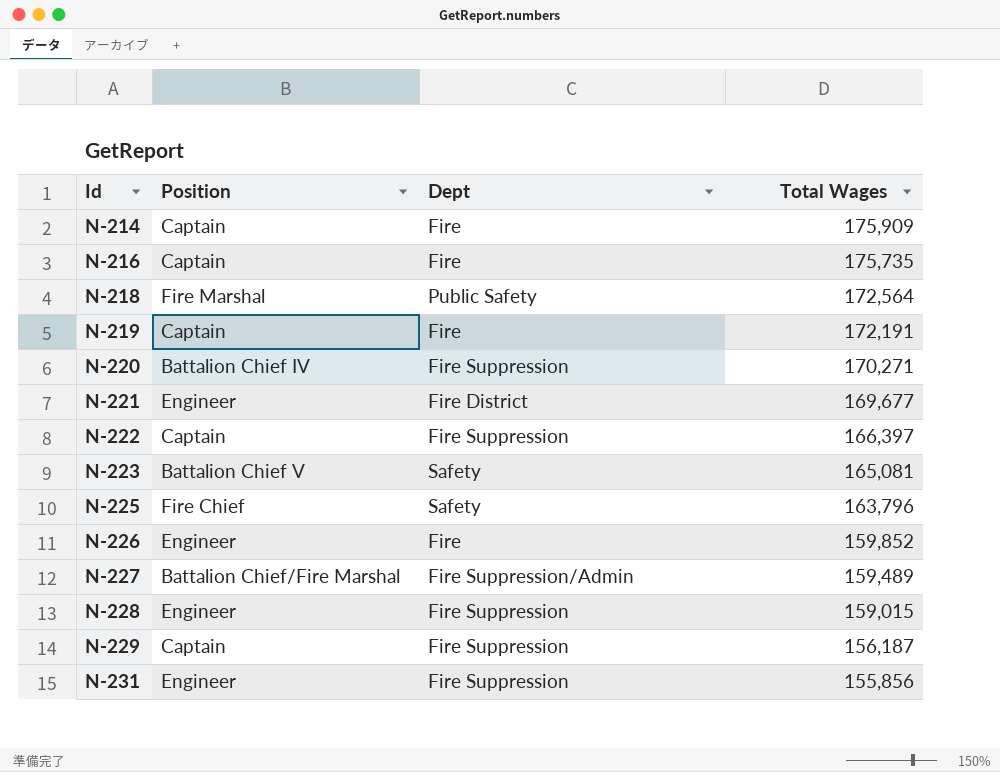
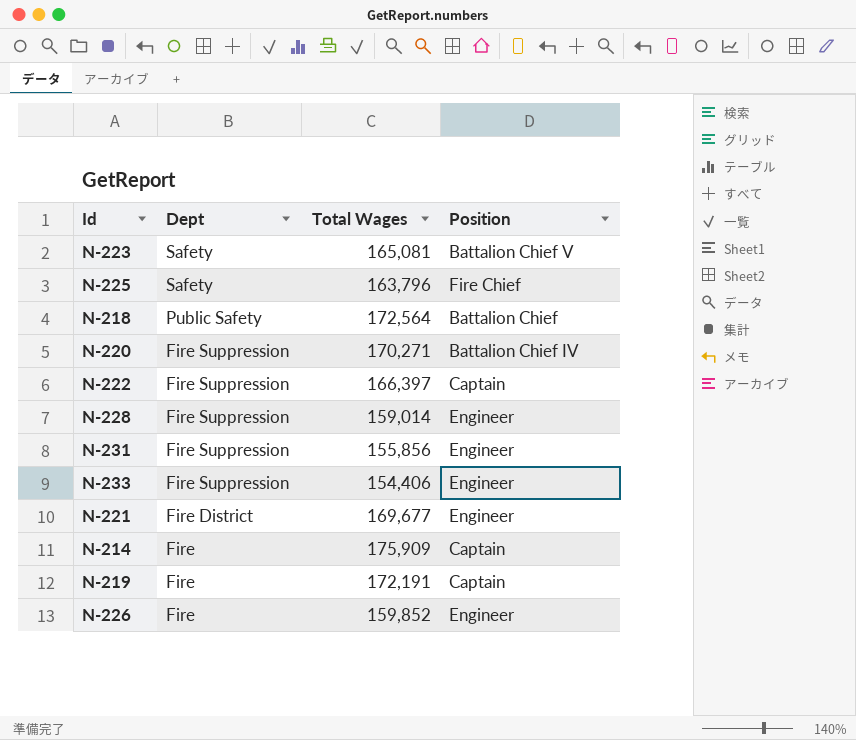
row order: Id ascending -> Dept descending
column Position | position: 2 -> 4
row N-216: Captain | Fire | 175,735 -> none
row N-227: Battalion Chief/Fire Marshal | Fire Suppression/Admin | 159,489 -> none
row N-229: Captain | Fire Suppression | 156,187 -> none
N-218 | Position: Fire Marshal -> Battalion Chief
N-228 | Total Wages: 159,015 -> 159,014
row N-233: none -> Fire Suppression | 154,406 | Engineer

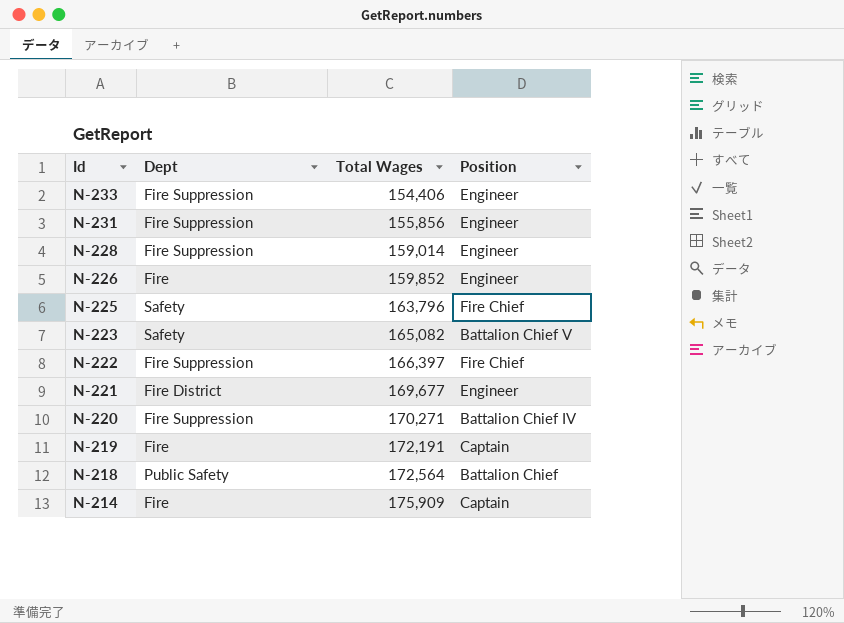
row order: Dept descending -> Id descending
N-223 | Total Wages: 165,081 -> 165,082
N-222 | Position: Captain -> Fire Chief

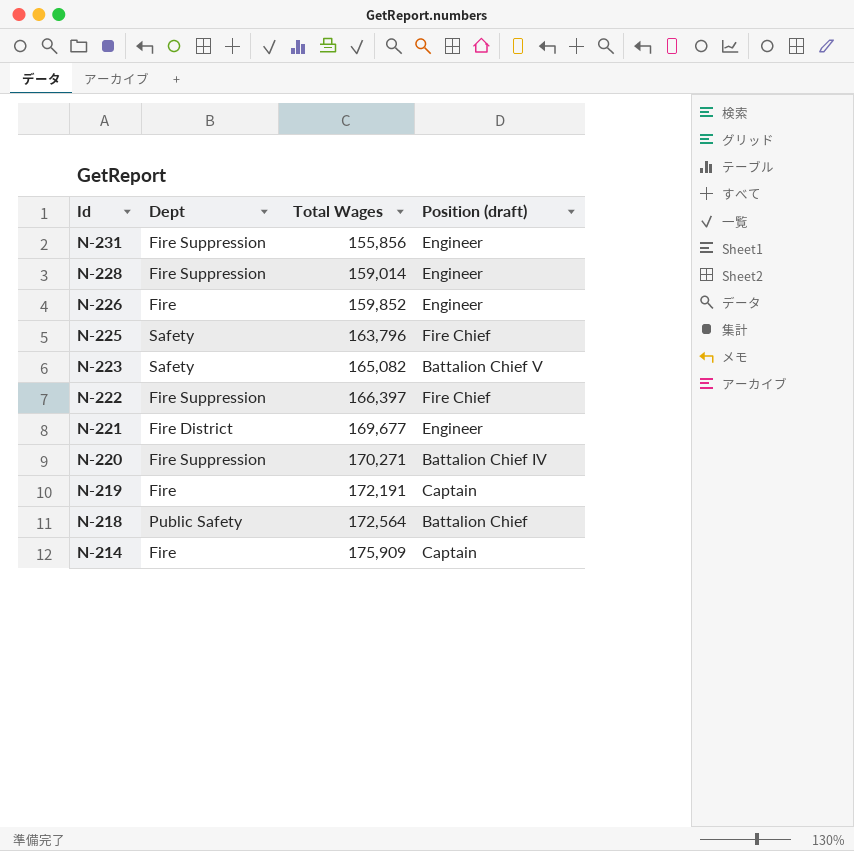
column name: Position -> Position (draft)
row N-233: Fire Suppression | 154,406 | Engineer -> none

